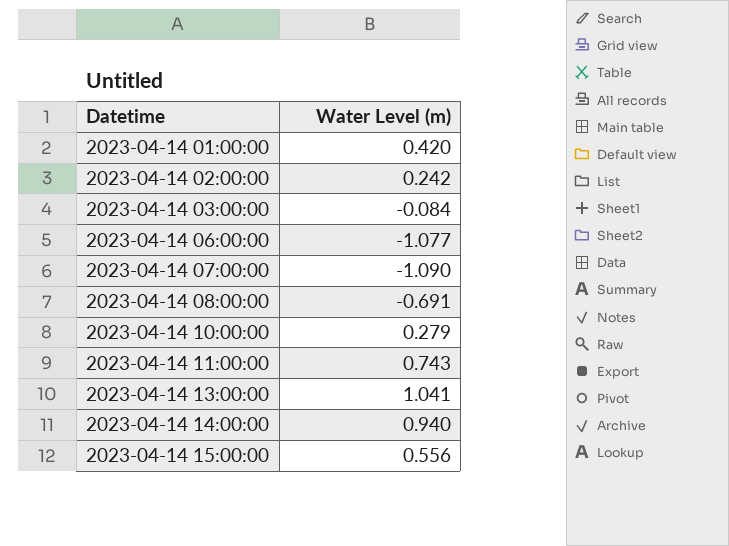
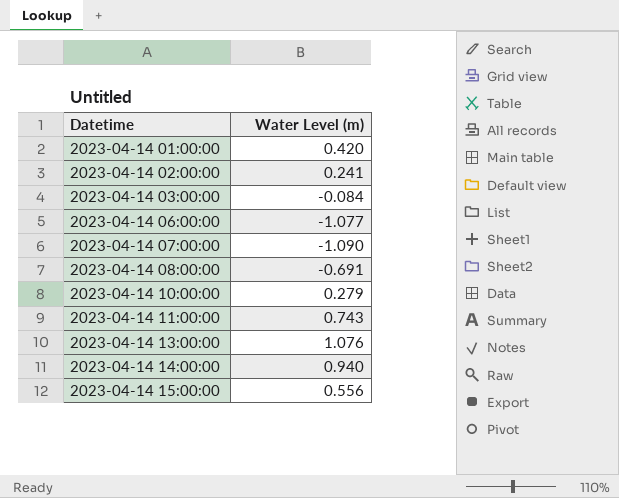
2023-04-14 02:00:00 | Water Level (m): 0.242 -> 0.241
2023-04-14 13:00:00 | Water Level (m): 1.041 -> 1.076

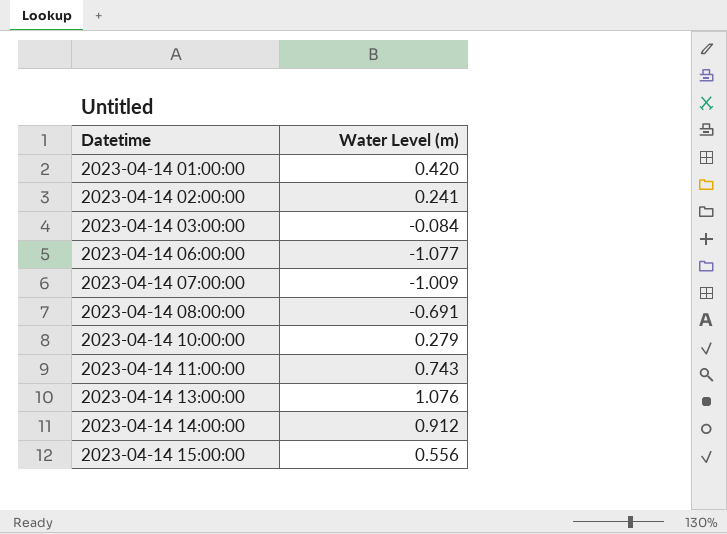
2023-04-14 07:00:00 | Water Level (m): -1.090 -> -1.009
2023-04-14 14:00:00 | Water Level (m): 0.940 -> 0.912

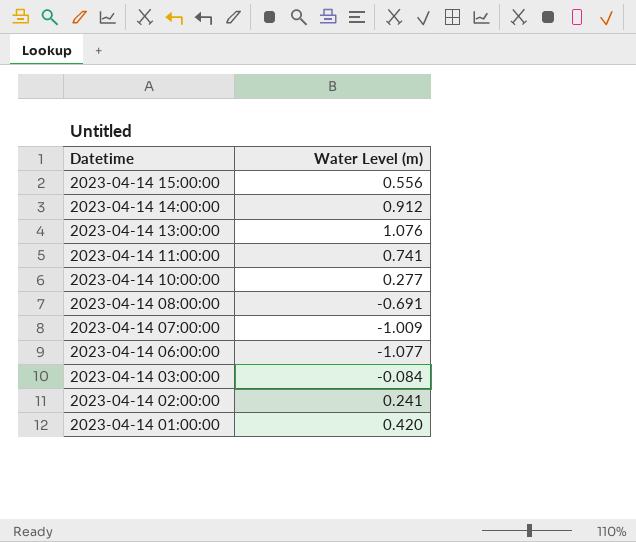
row order: Datetime ascending -> Datetime descending
2023-04-14 11:00:00 | Water Level (m): 0.743 -> 0.741
2023-04-14 10:00:00 | Water Level (m): 0.279 -> 0.277

